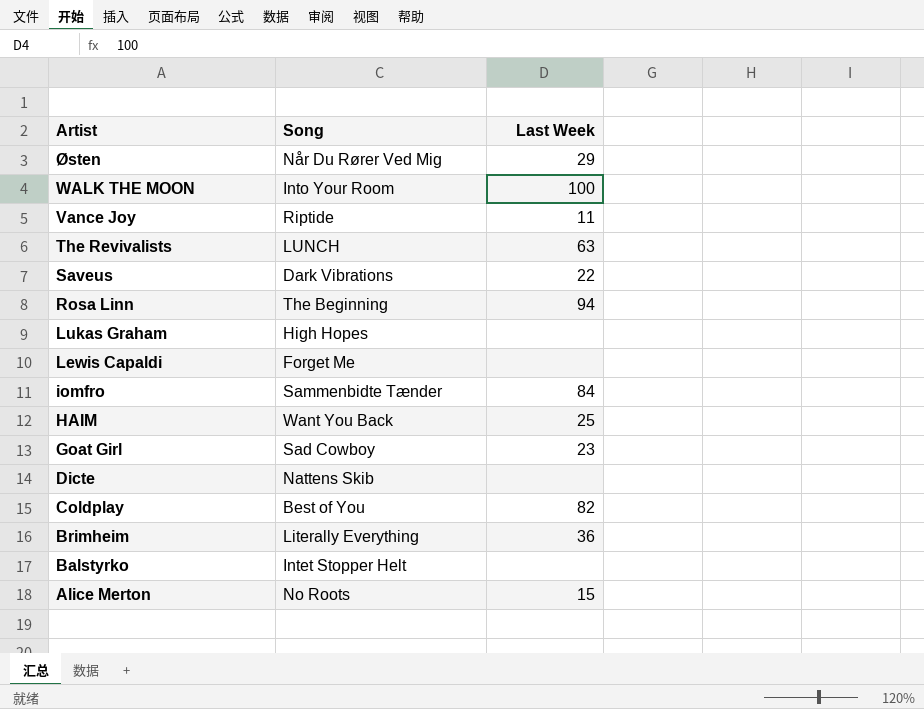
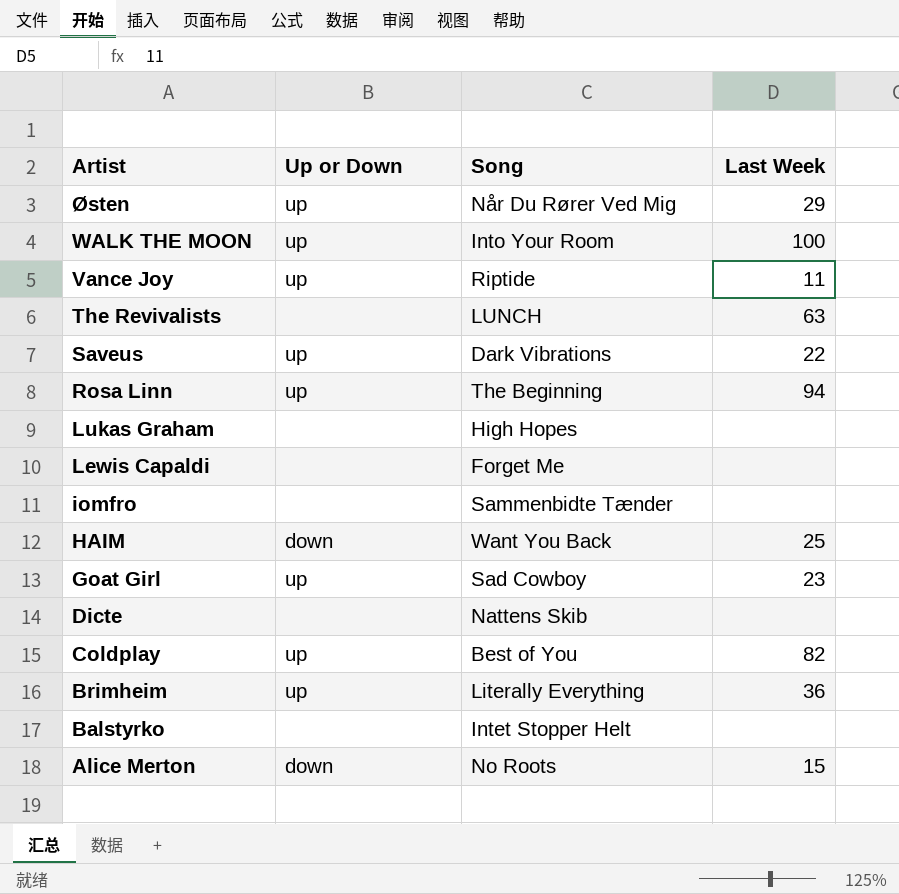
column Up or Down | position: none -> 2
iomfro | Last Week: 84 -> none

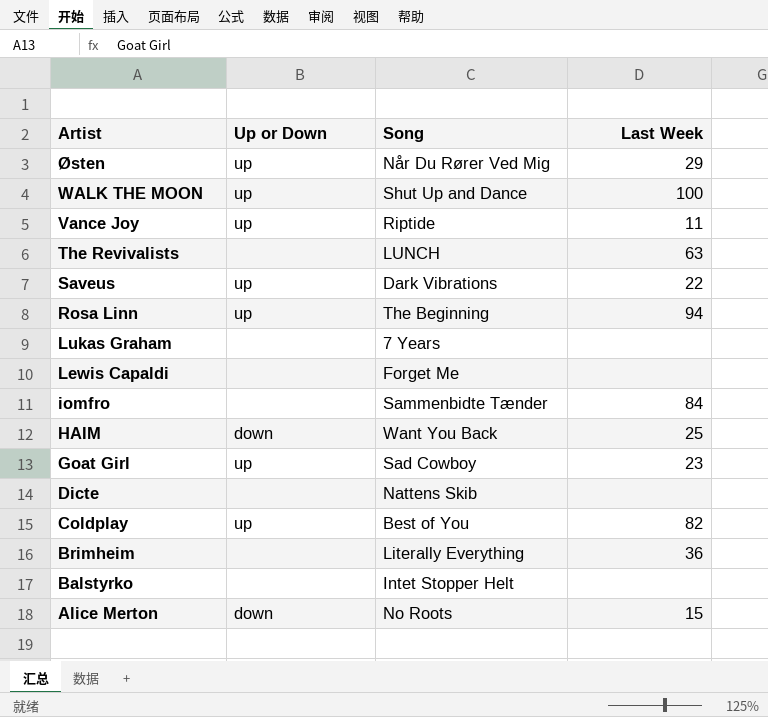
WALK THE MOON | Song: Into Your Room -> Shut Up and Dance
Lukas Graham | Song: High Hopes -> 7 Years
iomfro | Last Week: none -> 84
Brimheim | Up or Down: up -> none

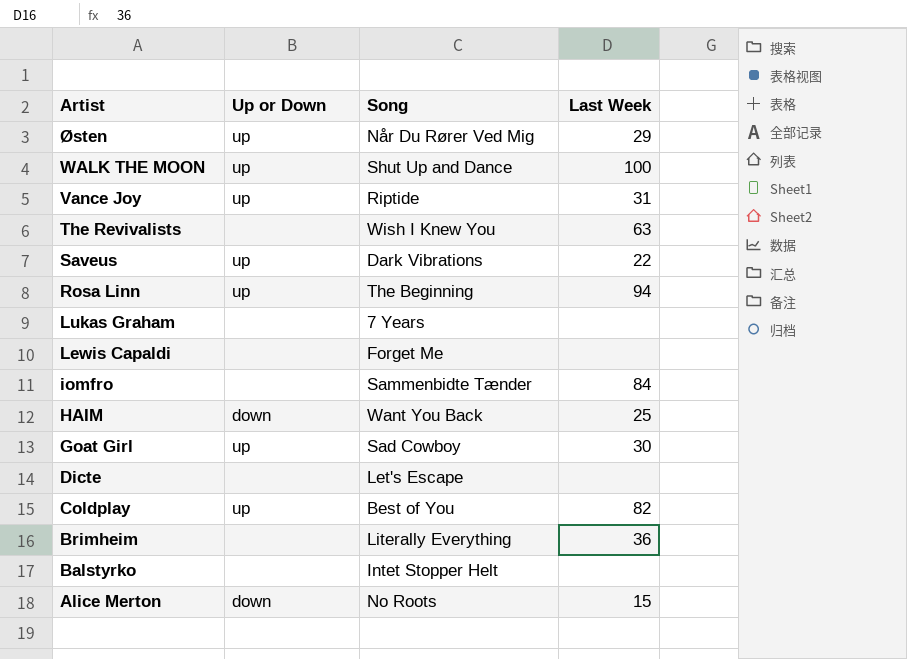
Vance Joy | Last Week: 11 -> 31
The Revivalists | Song: LUNCH -> Wish I Knew You
Goat Girl | Last Week: 23 -> 30
Dicte | Song: Nattens Skib -> Let's Escape

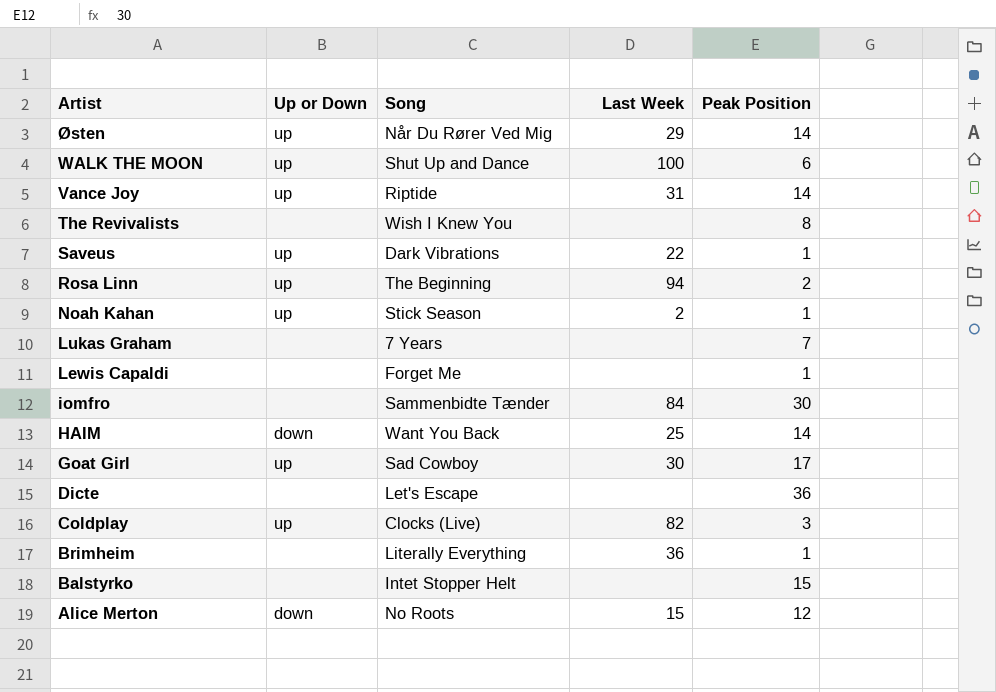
column Peak Position | position: none -> 5
The Revivalists | Last Week: 63 -> none
row Noah Kahan: none -> up | Stick Season | 2 | 1
Coldplay | Song: Best of You -> Clocks (Live)

